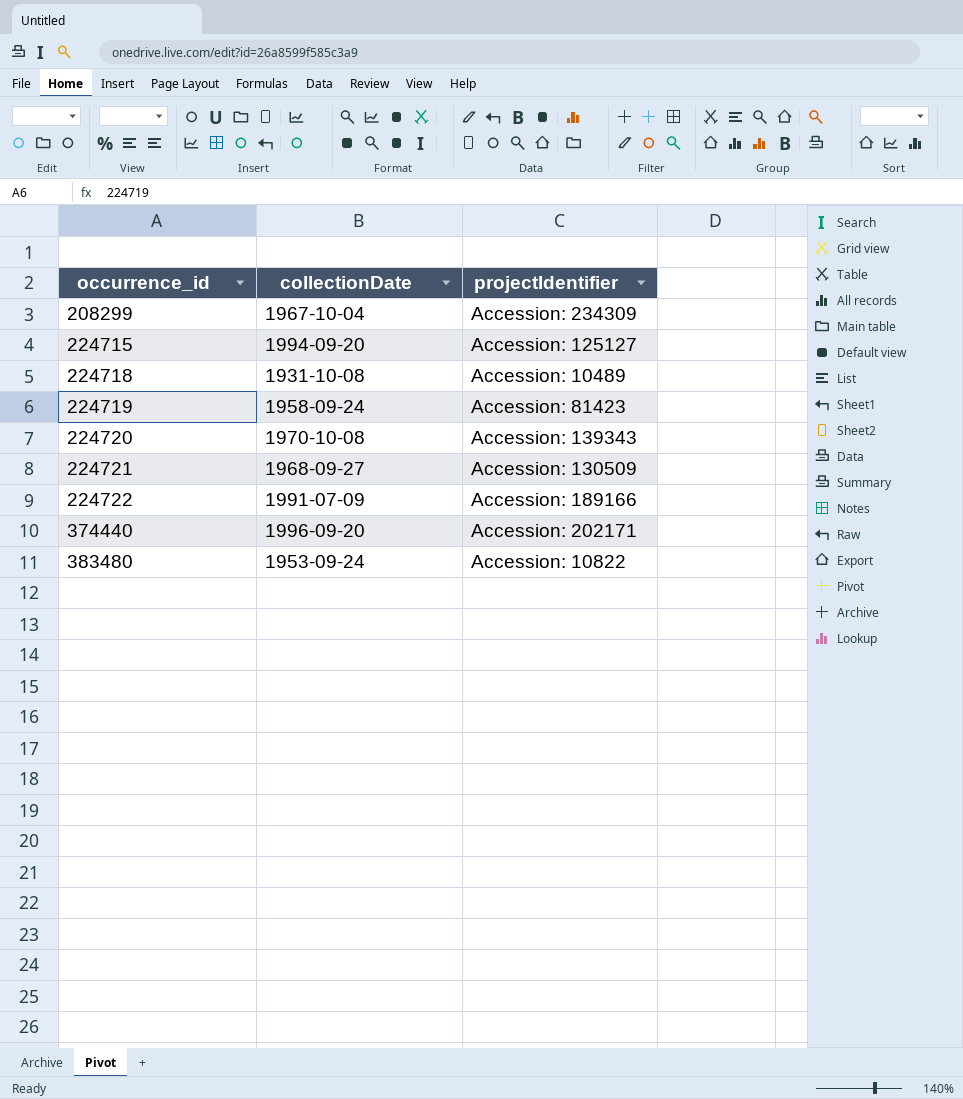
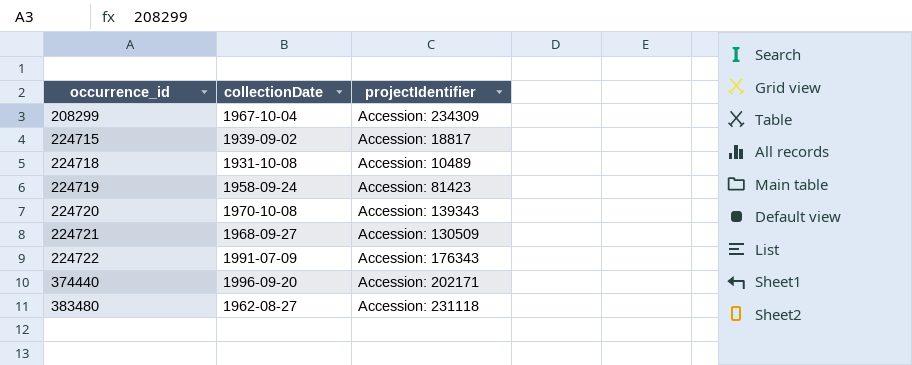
224715 | collectionDate: 1994-09-20 -> 1939-09-02
224715 | projectIdentifier: Accession: 125127 -> Accession: 18817
224722 | projectIdentifier: Accession: 189166 -> Accession: 176343
383480 | collectionDate: 1953-09-24 -> 1962-08-27
383480 | projectIdentifier: Accession: 10822 -> Accession: 231118

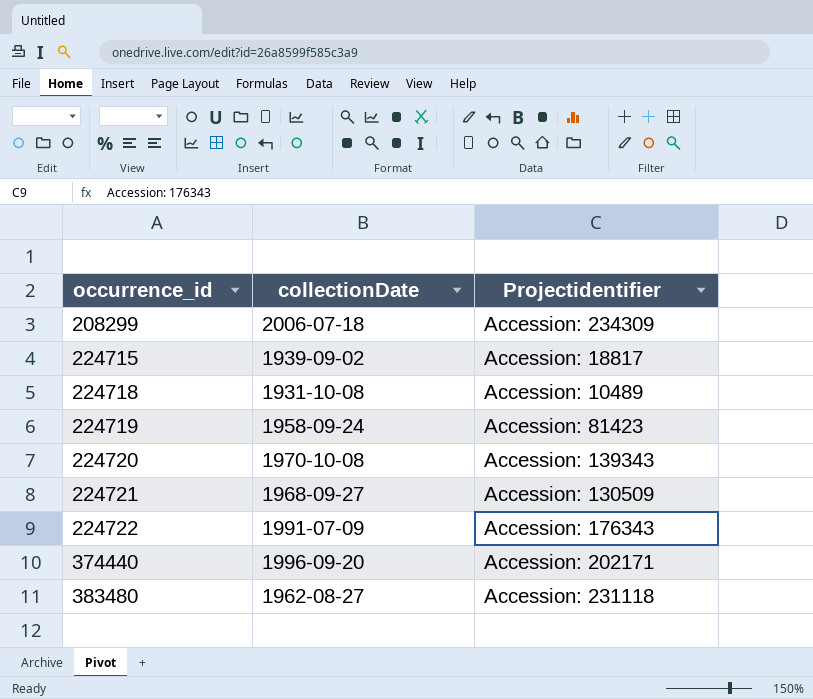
column name: projectIdentifier -> Projectidentifier
208299 | collectionDate: 1967-10-04 -> 2006-07-18

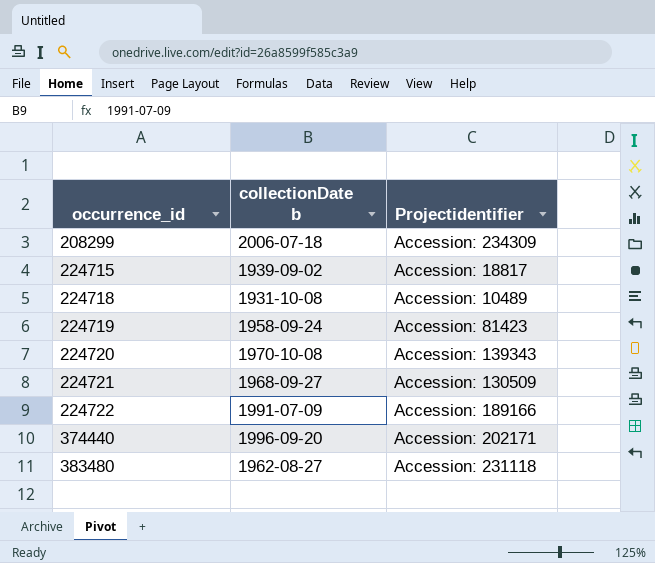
column name: collectionDate -> collectionDate b
224722 | Projectidentifier: Accession: 176343 -> Accession: 189166

